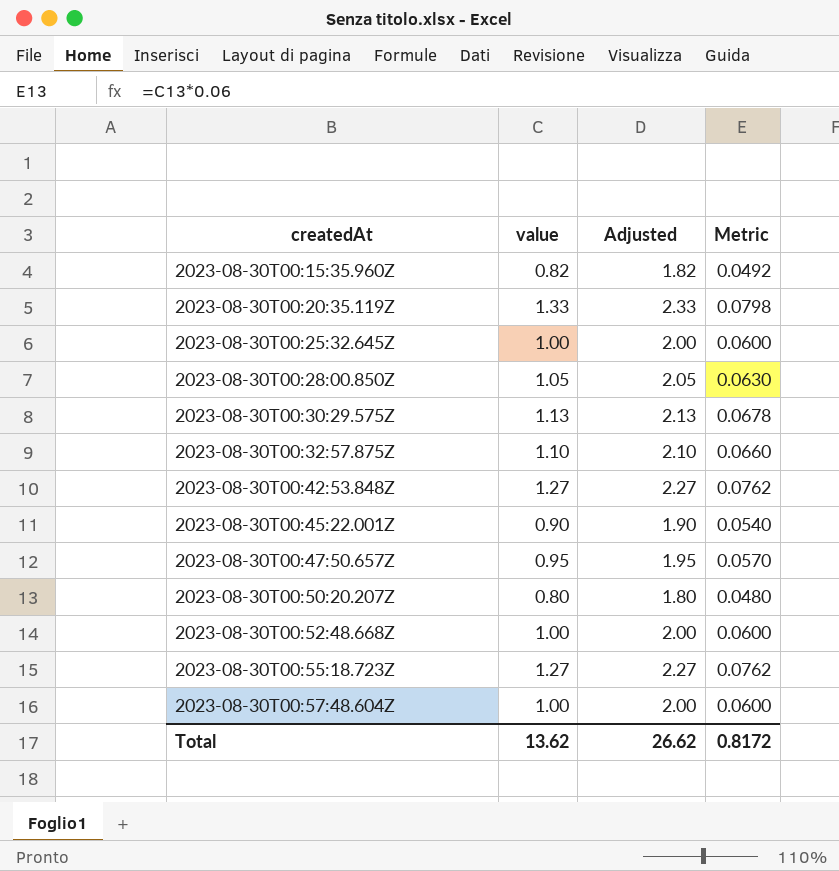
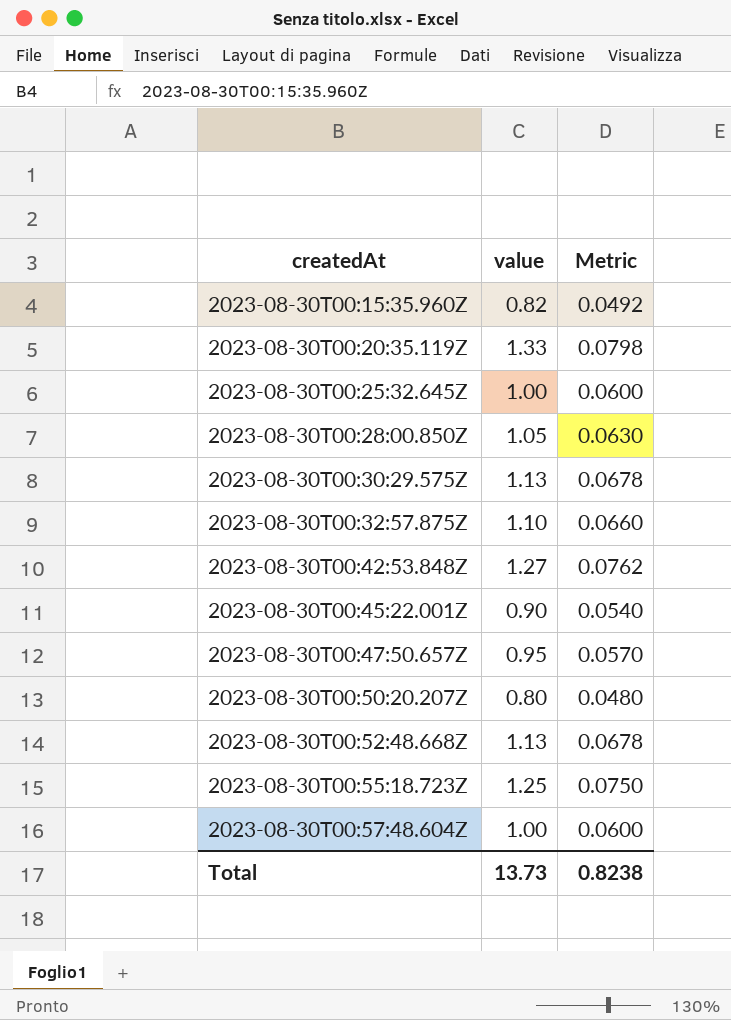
column Adjusted | formula: [value] + 1 -> none
2023-08-30T00:52:48.668Z | value: 1.00 -> 1.13
2023-08-30T00:52:48.668Z | Metric: 0.0600 -> 0.0678
2023-08-30T00:55:18.723Z | value: 1.27 -> 1.25
2023-08-30T00:55:18.723Z | Metric: 0.0762 -> 0.0750
Total | value: 13.62 -> 13.73
Total | Metric: 0.8172 -> 0.8238

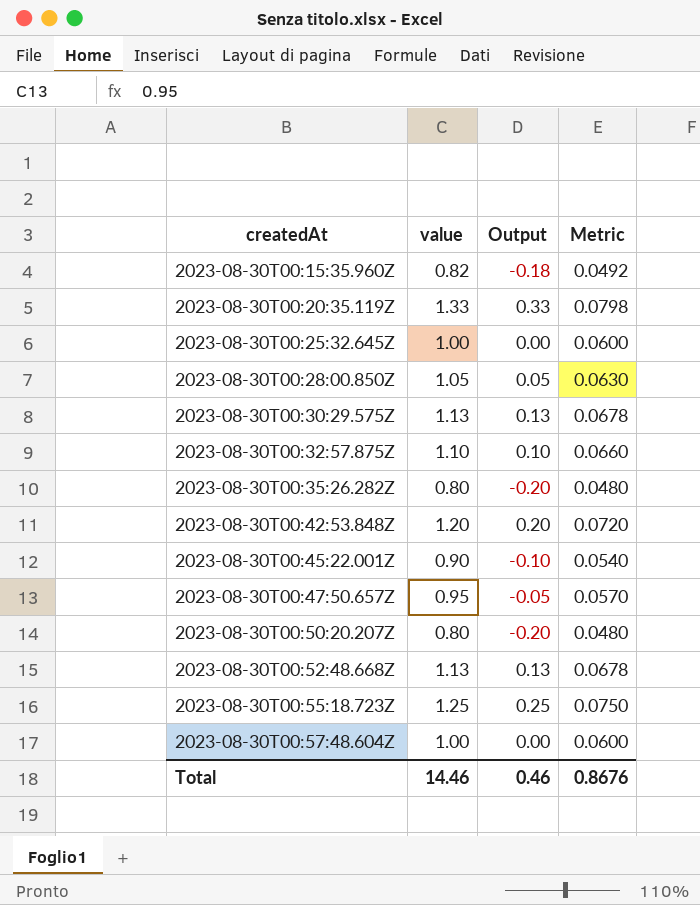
column Output | formula: none -> [value] - 1
row 2023-08-30T00:35:26.282Z: none -> 0.80 | -0.20 | 0.0480
2023-08-30T00:42:53.848Z | value: 1.27 -> 1.20
2023-08-30T00:42:53.848Z | Metric: 0.0762 -> 0.0720
Total | value: 13.73 -> 14.46
Total | Metric: 0.8238 -> 0.8676

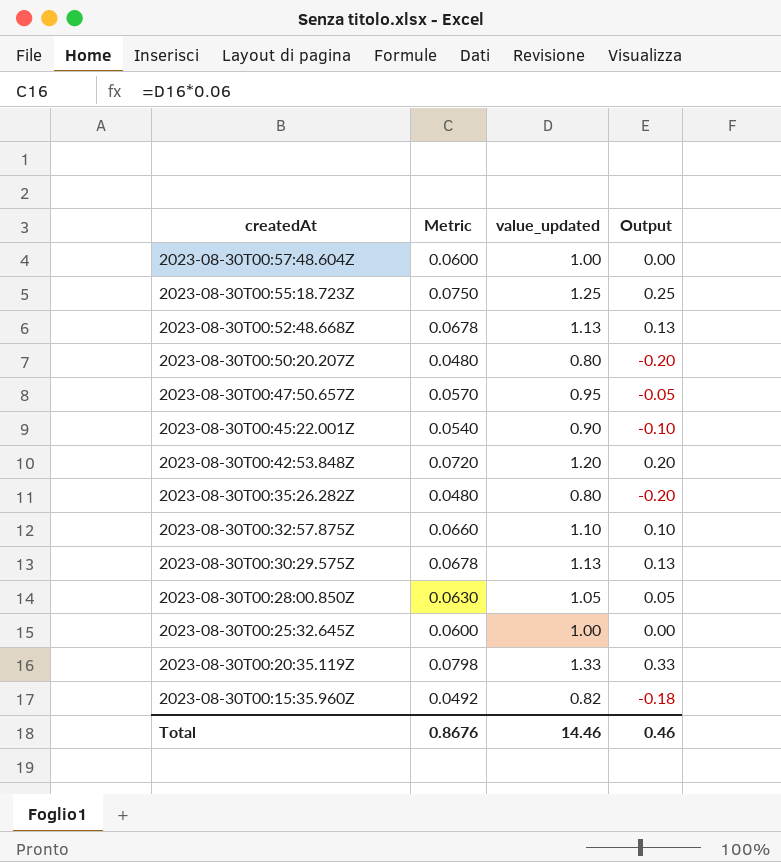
row order: createdAt ascending -> createdAt descending
column Metric | position: 4 -> 2
column name: value -> value_updated

